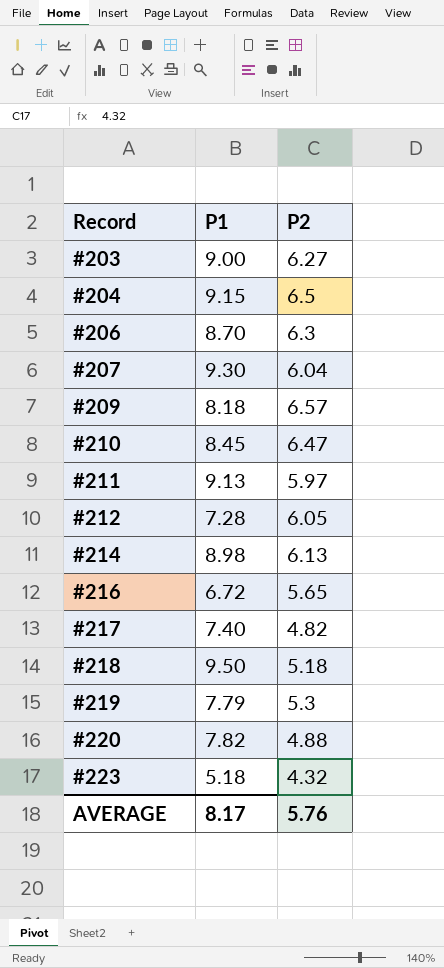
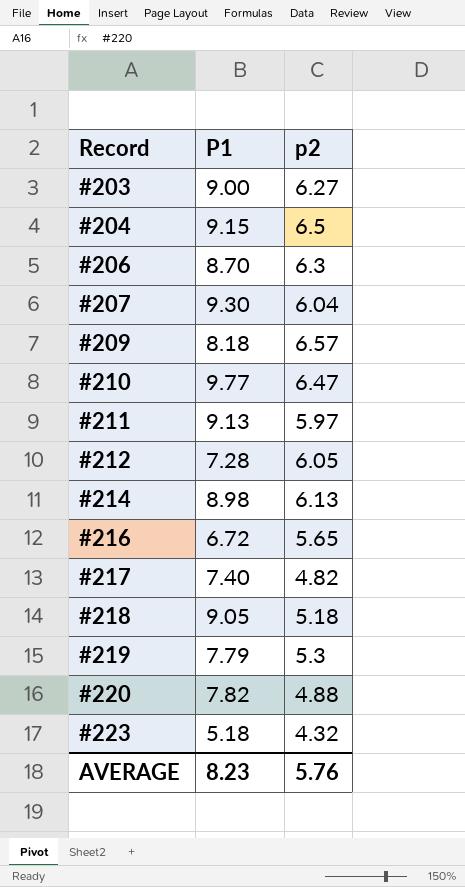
column name: P2 -> p2
#210 | P1: 8.45 -> 9.77
#218 | P1: 9.50 -> 9.05
AVERAGE | P1: 8.17 -> 8.23

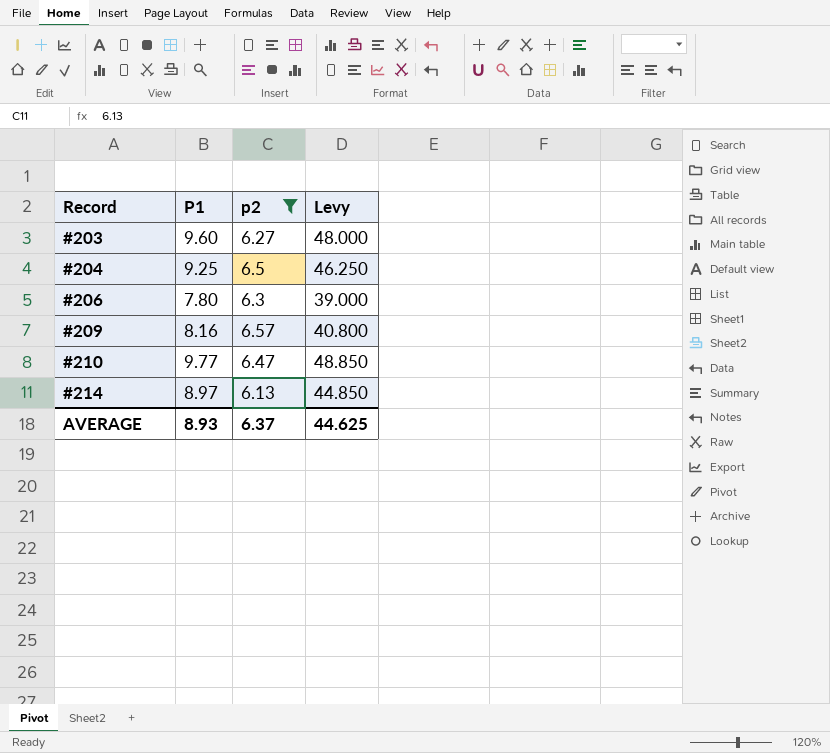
filter: none -> p2 >= 6.13
column Levy | formula: none -> [P1] * 5
#203 | P1: 9.00 -> 9.60
#204 | P1: 9.15 -> 9.25
#206 | P1: 8.70 -> 7.80
#209 | P1: 8.18 -> 8.16
#214 | P1: 8.98 -> 8.97
AVERAGE | P1: 8.23 -> 8.93
AVERAGE | p2: 5.76 -> 6.37

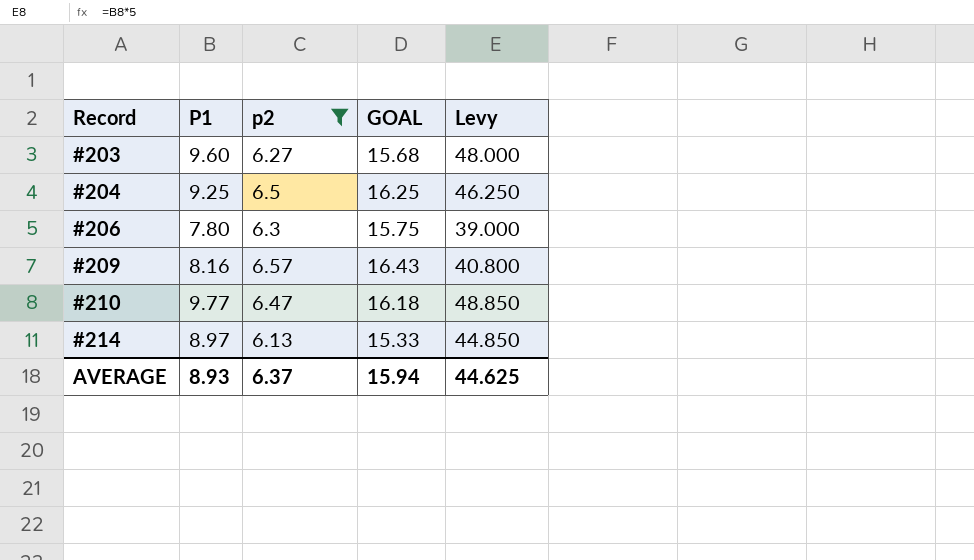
column GOAL | formula: none -> [p2] * 2.5

